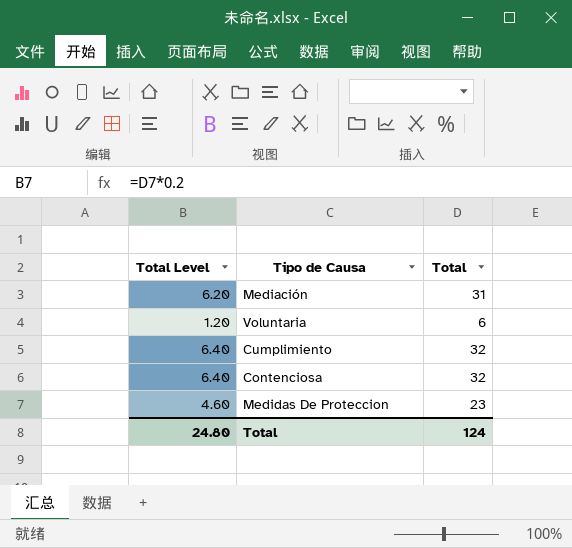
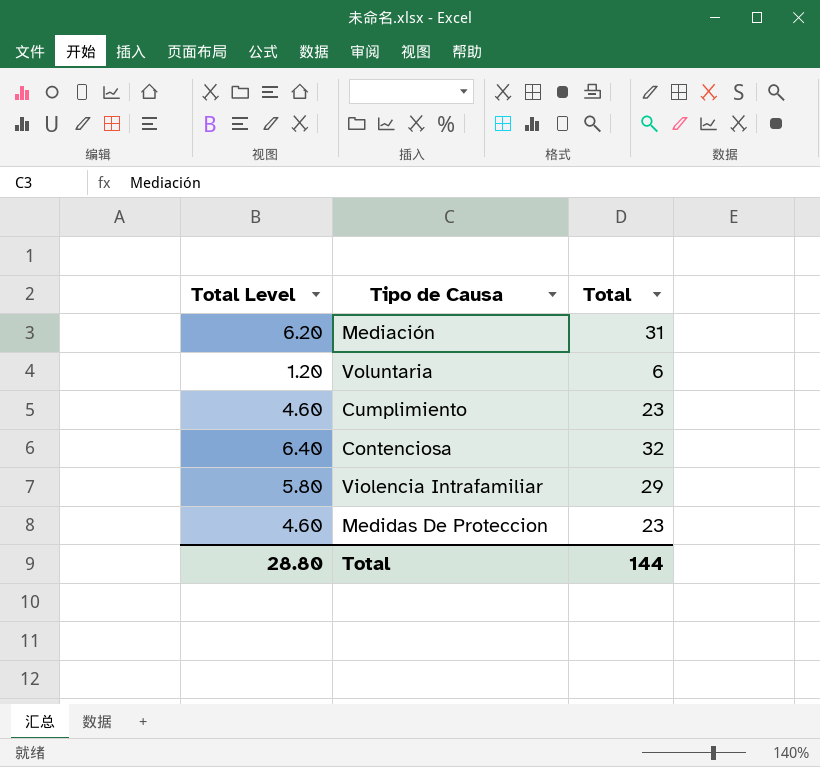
Cumplimiento | Total Level: 6.40 -> 4.60
Cumplimiento | Total: 32 -> 23
row Violencia Intrafamiliar: none -> 5.80 | 29
Total | Total Level: 24.80 -> 28.80
Total | Total: 124 -> 144

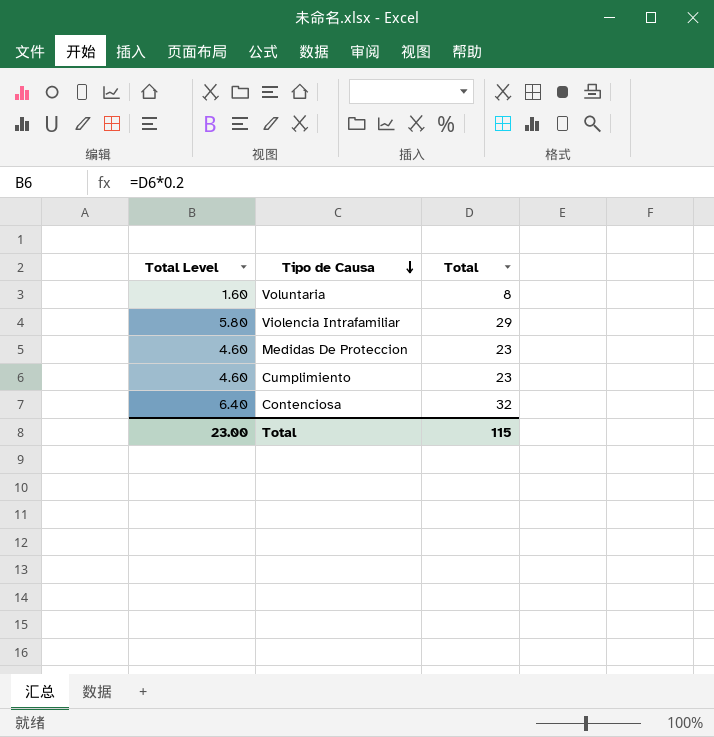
row order: none -> Tipo de Causa descending
row Mediación: 6.20 | 31 -> none
Voluntaria | Total Level: 1.20 -> 1.60
Voluntaria | Total: 6 -> 8
Total | Total Level: 28.80 -> 23.00
Total | Total: 144 -> 115

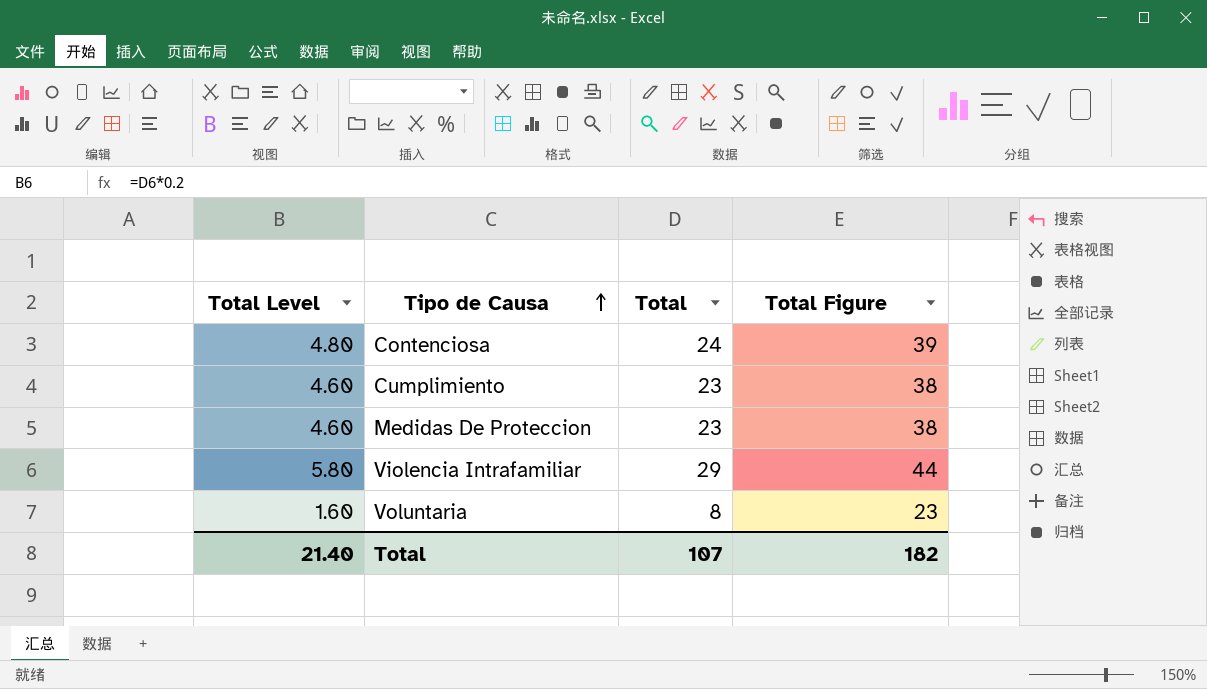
row order: Tipo de Causa descending -> Tipo de Causa ascending
column Total Figure | formula: none -> [Total] + 15
Contenciosa | Total Level: 6.40 -> 4.80
Contenciosa | Total: 32 -> 24
Total | Total Level: 23.00 -> 21.40
Total | Total: 115 -> 107

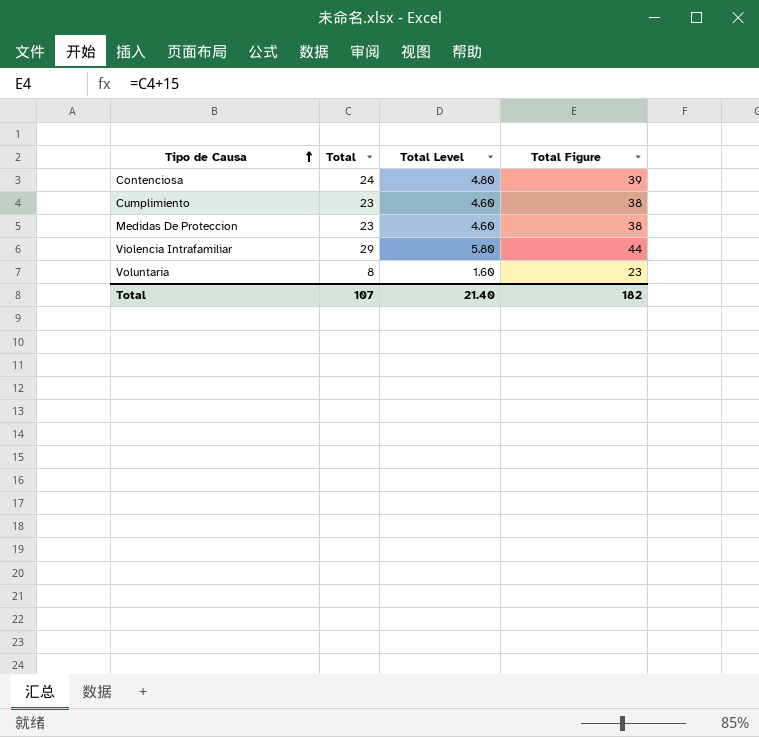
column Total Level | position: 1 -> 3

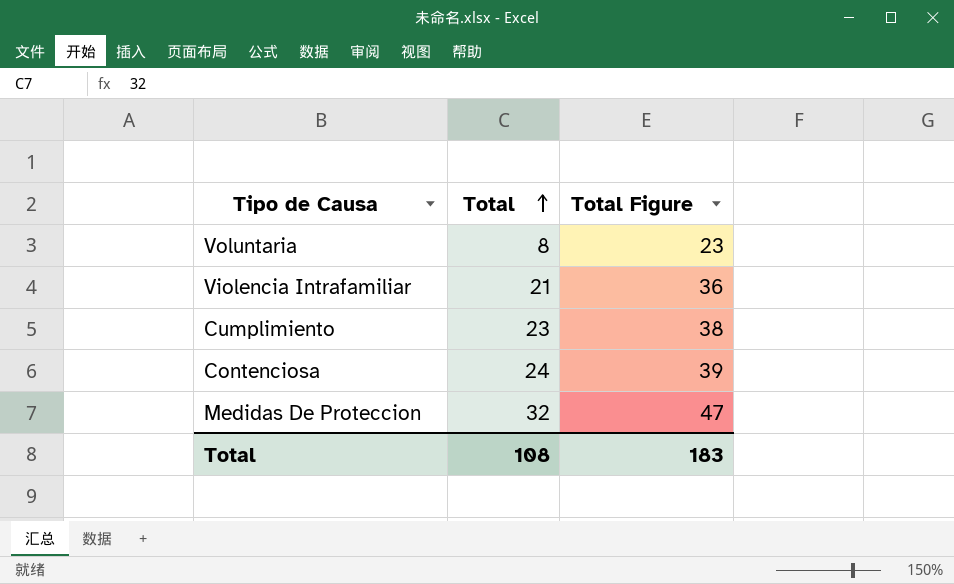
row order: Tipo de Causa ascending -> Total ascending
column Total Level | formula: [Total] * 0.2 -> none
Violencia Intrafamiliar | Total: 29 -> 21
Violencia Intrafamiliar | Total Figure: 44 -> 36
Medidas De Proteccion | Total: 23 -> 32
Medidas De Proteccion | Total Figure: 38 -> 47
Total | Total: 107 -> 108
Total | Total Figure: 182 -> 183

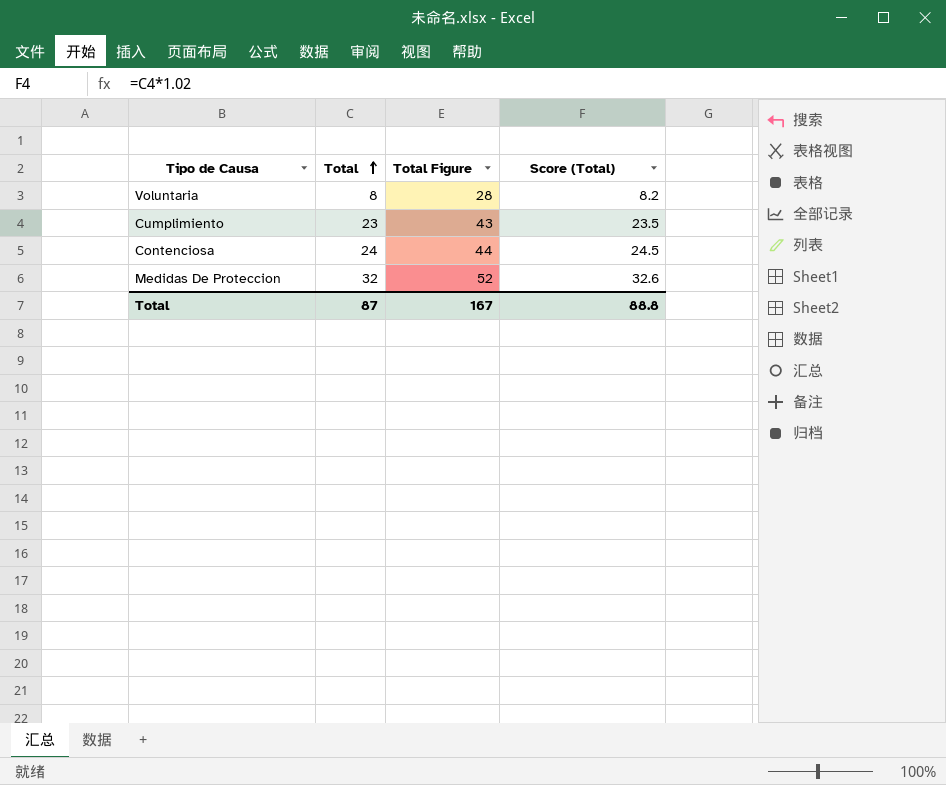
column Total Figure | formula: [Total] + 15 -> [Total] + 20
column Score (Total) | formula: none -> [Total] * 1.02
row Violencia Intrafamiliar: 21 | 36 -> none
Total | Total: 108 -> 87
Total | Total Figure: 183 -> 167

